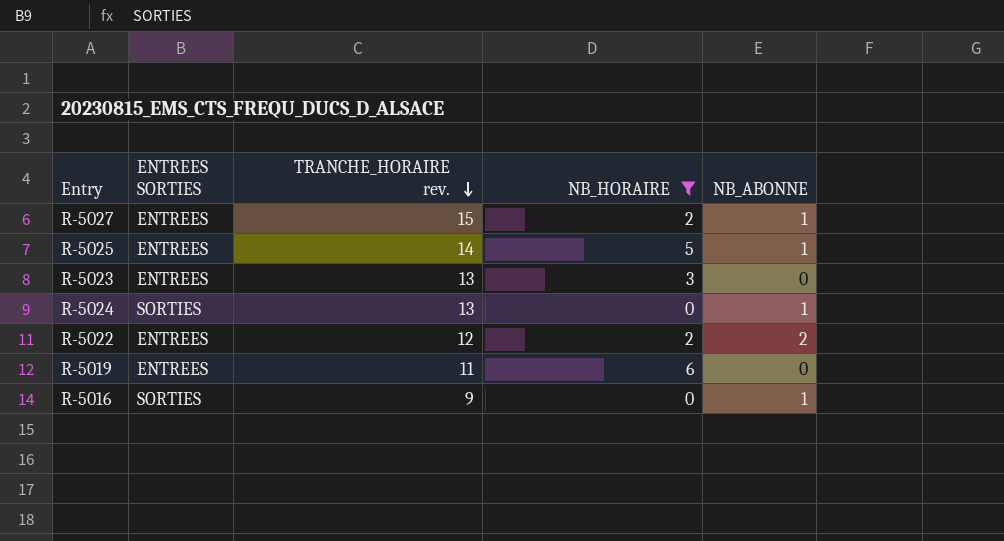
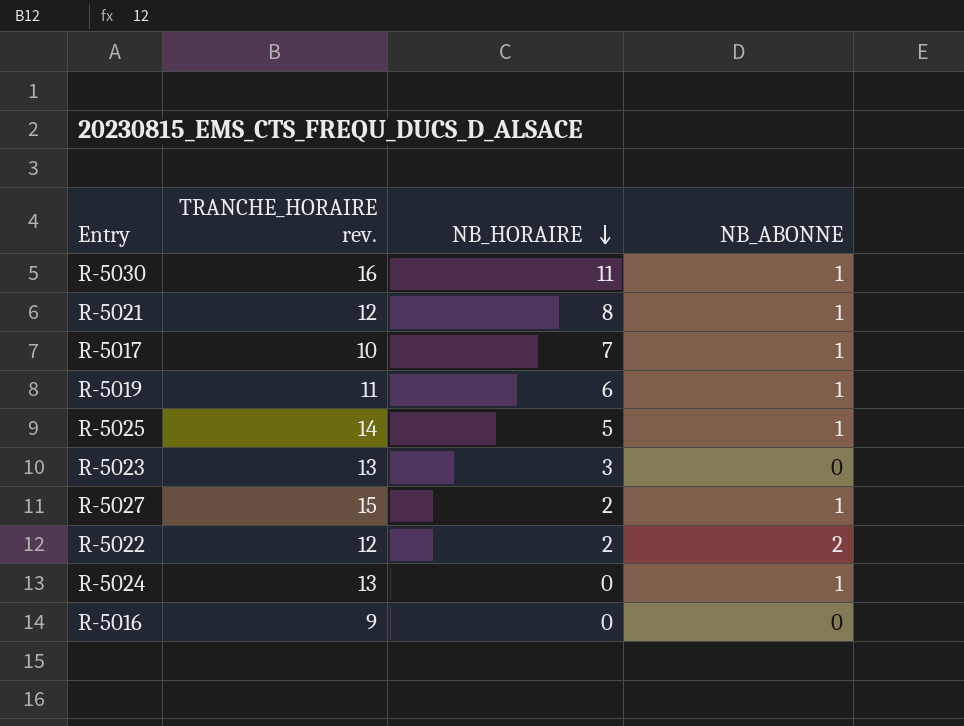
filter: NB_HORAIRE <= 6 -> none
row order: TRANCHE_HORAIRE rev. descending -> NB_HORAIRE descending
column ENTREES SORTIES | position: 2 -> none
R-5019 | NB_ABONNE: 0 -> 1
R-5016 | NB_ABONNE: 1 -> 0

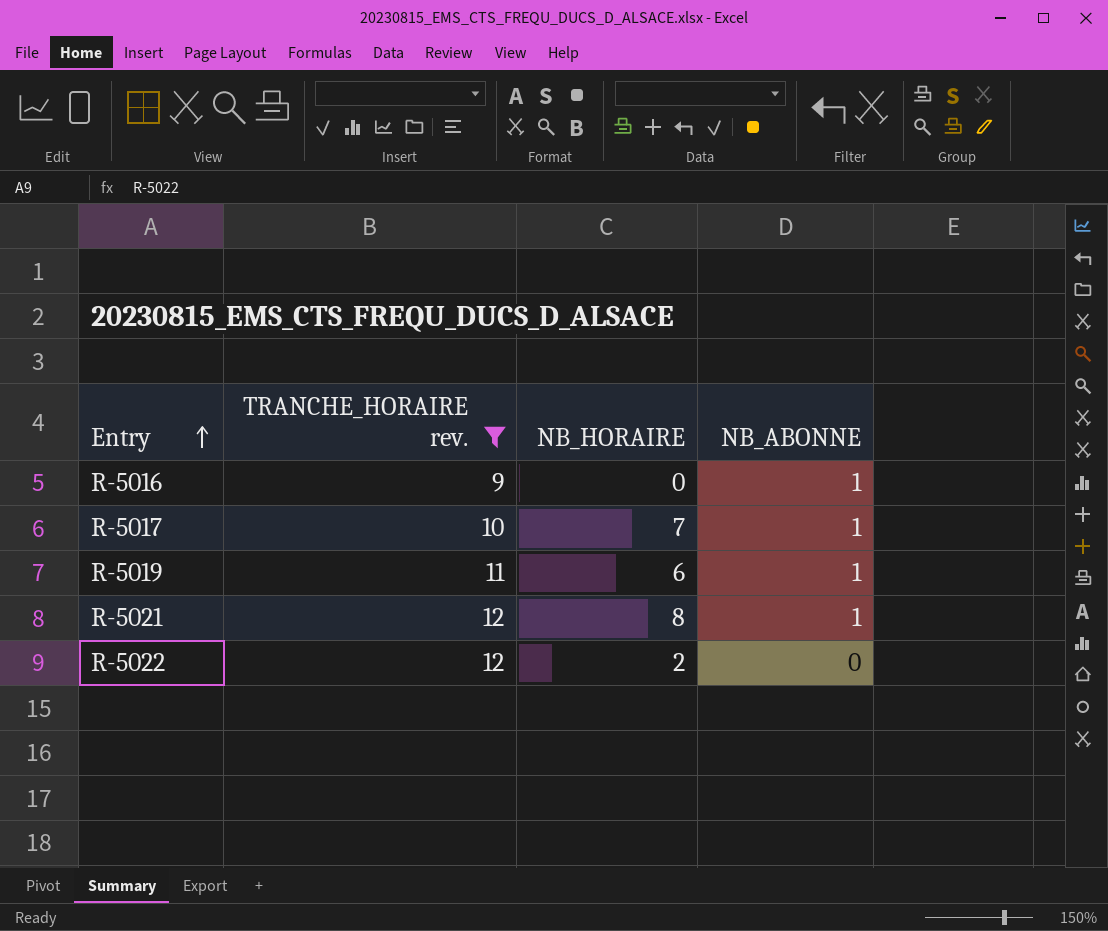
filter: none -> TRANCHE_HORAIRE rev. <= 12
row order: NB_HORAIRE descending -> Entry ascending
R-5016 | NB_ABONNE: 0 -> 1
R-5022 | NB_ABONNE: 2 -> 0

